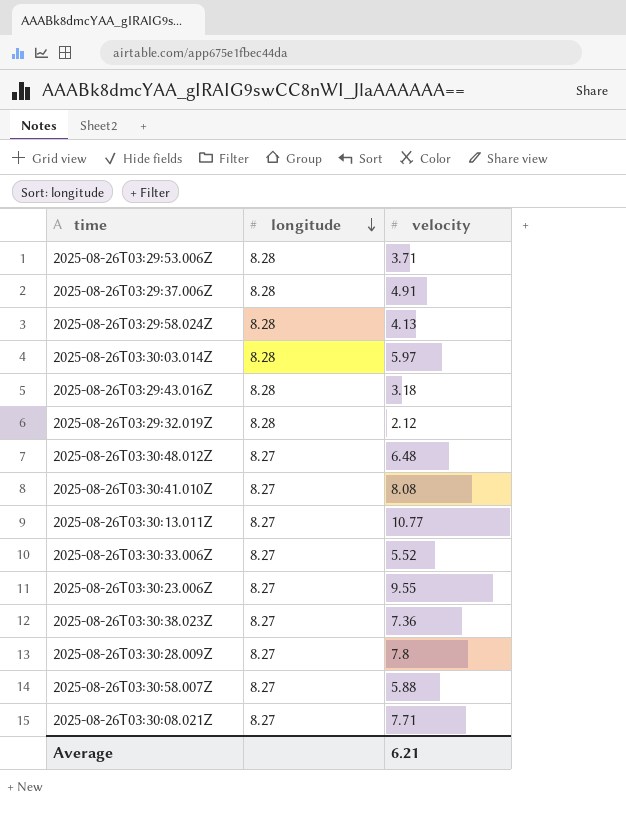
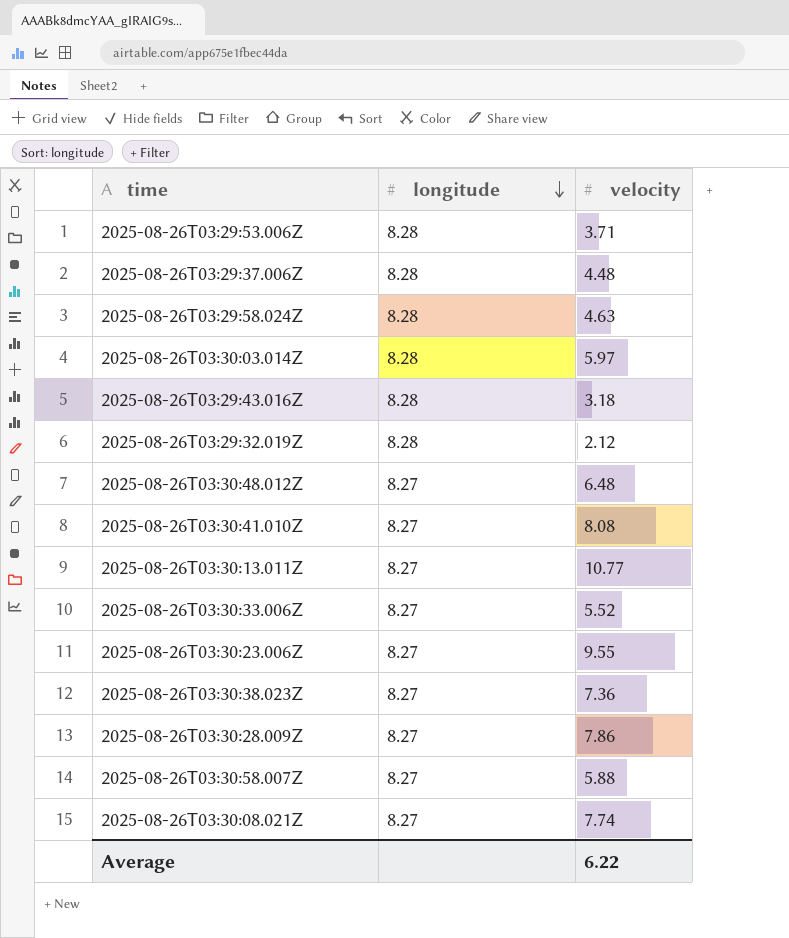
2025-08-26T03:29:37.006Z | velocity: 4.91 -> 4.48
2025-08-26T03:29:58.024Z | velocity: 4.13 -> 4.63
2025-08-26T03:30:28.009Z | velocity: 7.8 -> 7.86
2025-08-26T03:30:08.021Z | velocity: 7.71 -> 7.74
Average | velocity: 6.21 -> 6.22

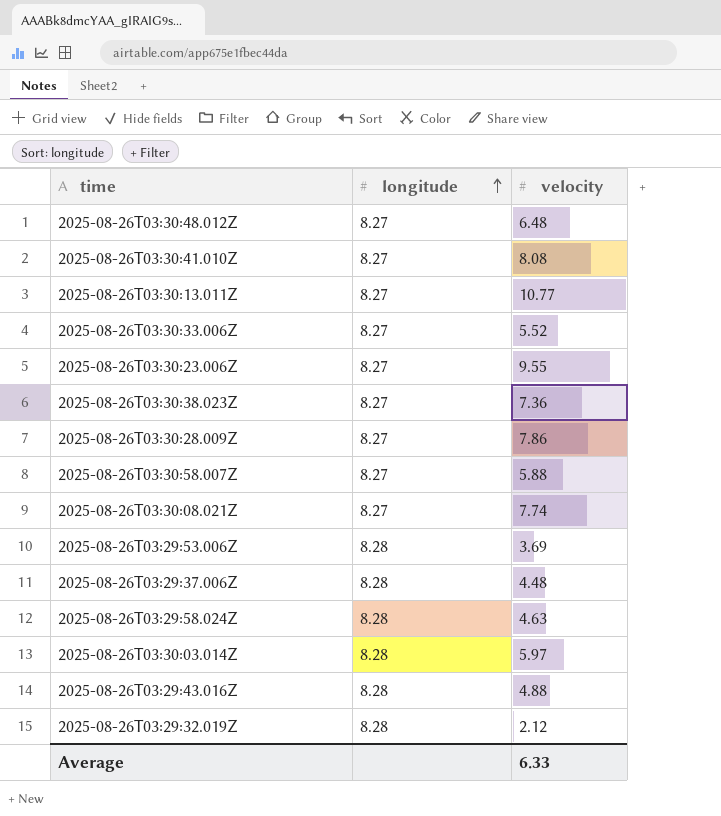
row order: longitude descending -> longitude ascending
2025-08-26T03:29:53.006Z | velocity: 3.71 -> 3.69
2025-08-26T03:29:43.016Z | velocity: 3.18 -> 4.88
Average | velocity: 6.22 -> 6.33

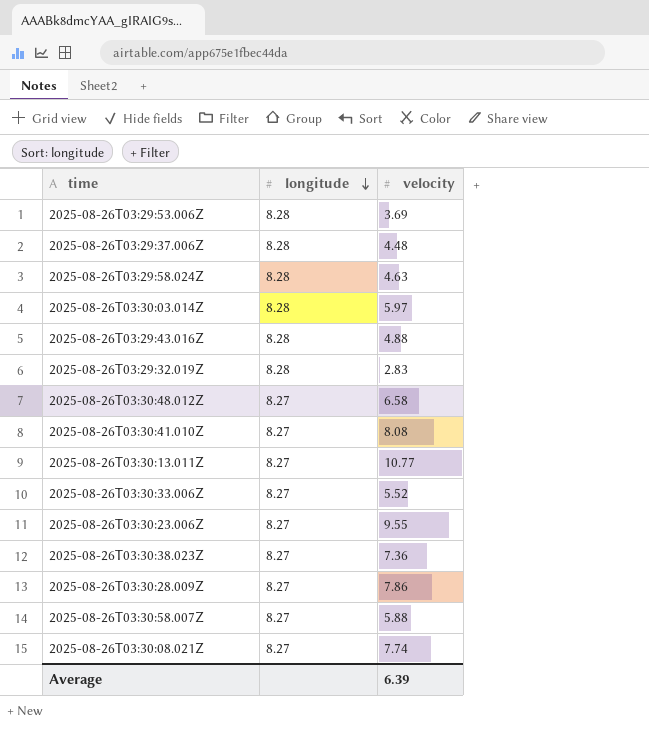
row order: longitude ascending -> longitude descending
2025-08-26T03:29:32.019Z | velocity: 2.12 -> 2.83
2025-08-26T03:30:48.012Z | velocity: 6.48 -> 6.58
Average | velocity: 6.33 -> 6.39

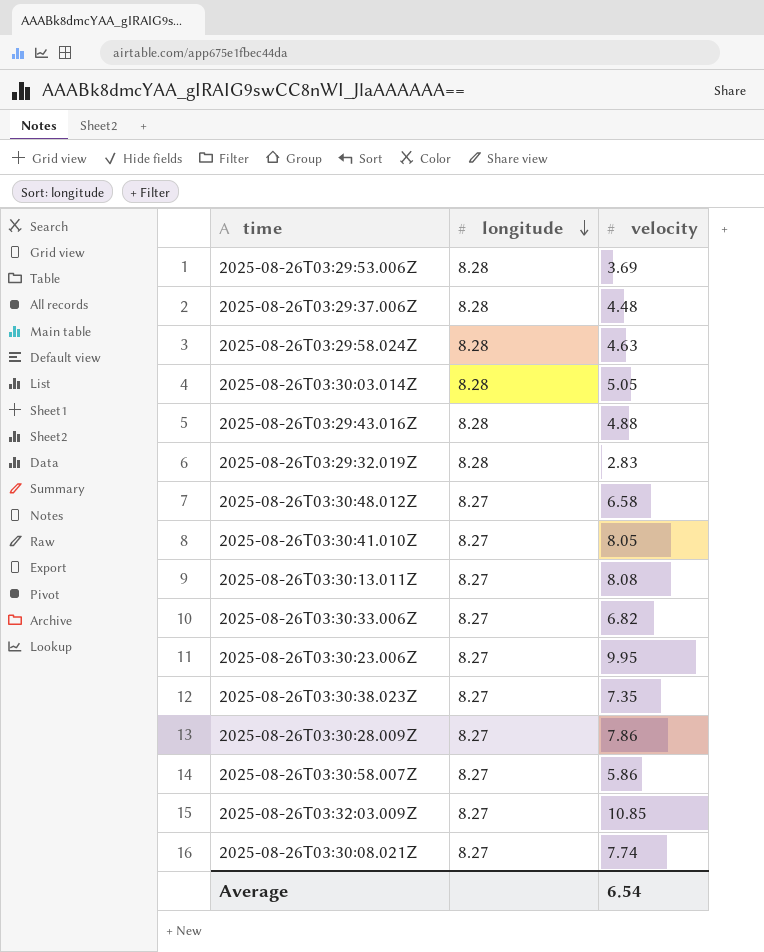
2025-08-26T03:30:03.014Z | velocity: 5.97 -> 5.05
2025-08-26T03:30:41.010Z | velocity: 8.08 -> 8.05
2025-08-26T03:30:13.011Z | velocity: 10.77 -> 8.08
2025-08-26T03:30:33.006Z | velocity: 5.52 -> 6.82
2025-08-26T03:30:23.006Z | velocity: 9.55 -> 9.95
2025-08-26T03:30:38.023Z | velocity: 7.36 -> 7.35
2025-08-26T03:30:58.007Z | velocity: 5.88 -> 5.86
row 2025-08-26T03:32:03.009Z: none -> 8.27 | 10.85
Average | velocity: 6.39 -> 6.54

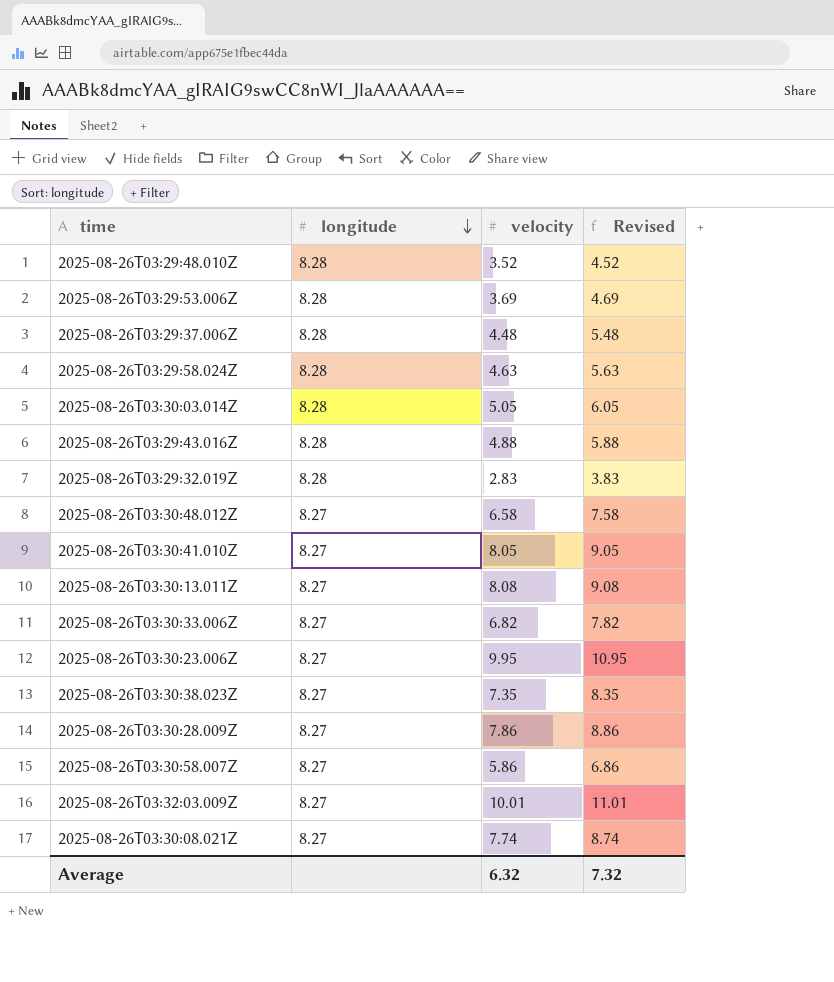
column Revised | formula: none -> [velocity] + 1
row 2025-08-26T03:29:48.010Z: none -> 8.28 | 3.52 | 4.52
2025-08-26T03:32:03.009Z | velocity: 10.85 -> 10.01
Average | velocity: 6.54 -> 6.32

